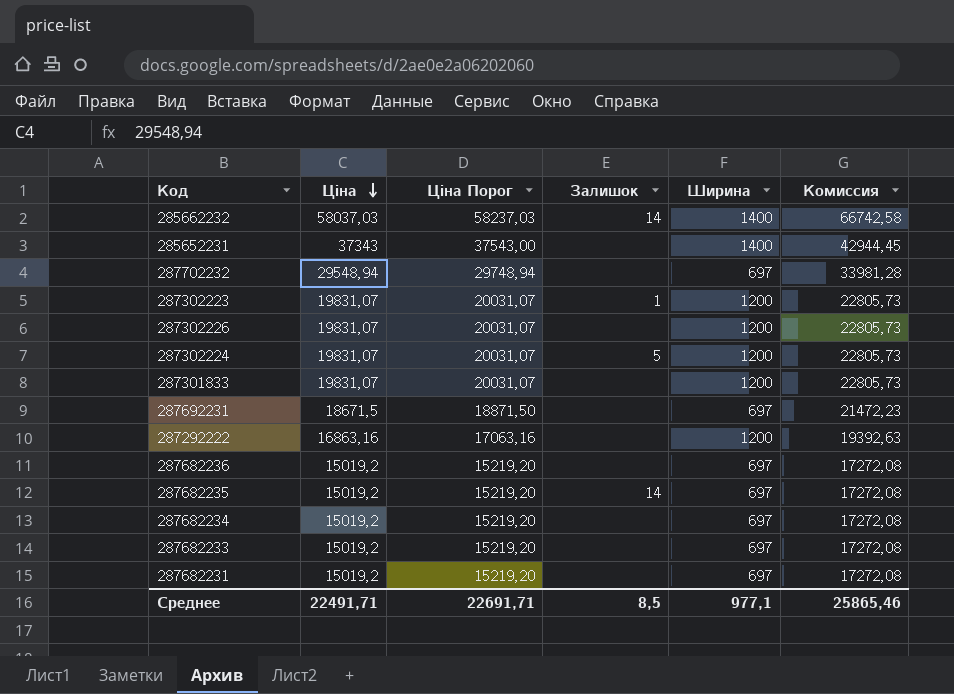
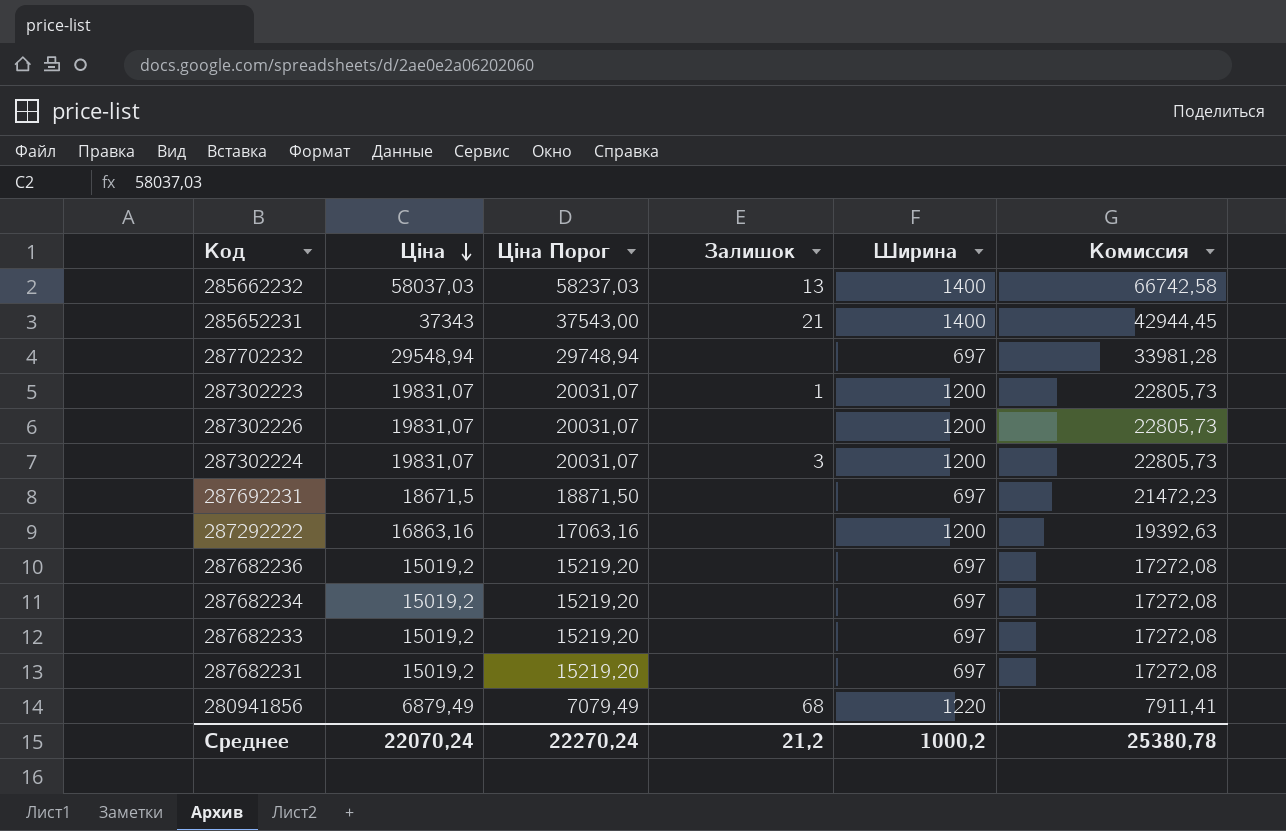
row 287301833: 19831,07 | 20031,07 | none | 1200 | 22805,73 -> none
row 287682235: 15019,2 | 15219,20 | 14 | 697 | 17272,08 -> none
285662232 | Залишок: 14 -> 13
285652231 | Залишок: none -> 21
287302224 | Залишок: 5 -> 3
row 280941856: none -> 6879,49 | 7079,49 | 68 | 1220 | 7911,41
Среднее | Ціна: 22491,71 -> 22070,24
Среднее | Ціна Порог: 22691,71 -> 22270,24
Среднее | Залишок: 8,5 -> 21,2
Среднее | Ширина: 977,1 -> 1000,2
Среднее | Комиссия: 25865,46 -> 25380,78

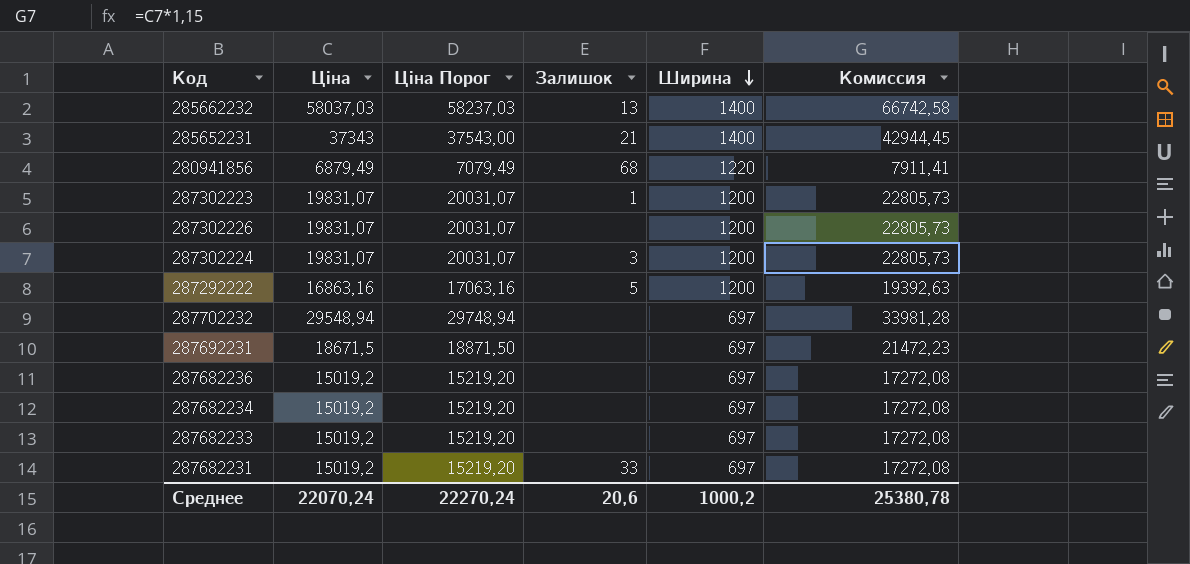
row order: Ціна descending -> Ширина descending
287292222 | Залишок: none -> 5
287682231 | Залишок: none -> 33
Среднее | Залишок: 21,2 -> 20,6

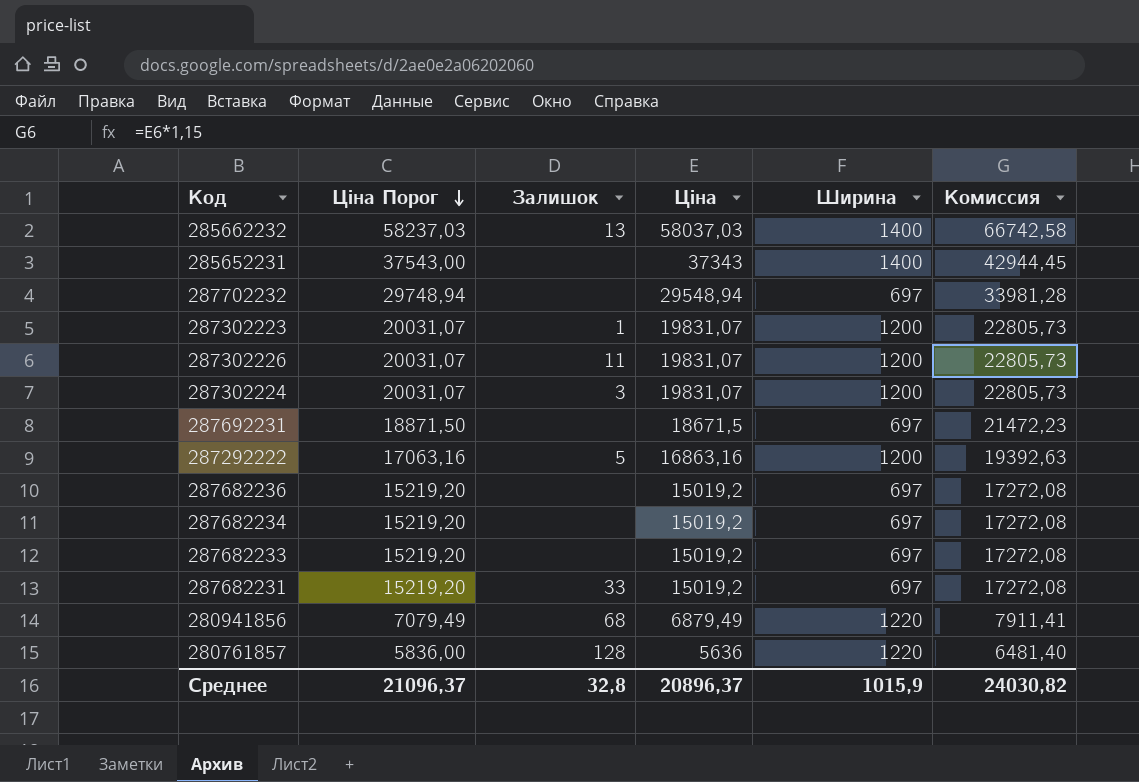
row order: Ширина descending -> Ціна Порог descending
column Ціна | position: 2 -> 4
285652231 | Залишок: 21 -> none
287302226 | Залишок: none -> 11
row 280761857: none -> 5836,00 | 128 | 5636 | 1220 | 6481,40
Среднее | Ціна Порог: 22270,24 -> 21096,37
Среднее | Залишок: 20,6 -> 32,8
Среднее | Ціна: 22070,24 -> 20896,37
Среднее | Ширина: 1000,2 -> 1015,9
Среднее | Комиссия: 25380,78 -> 24030,82

